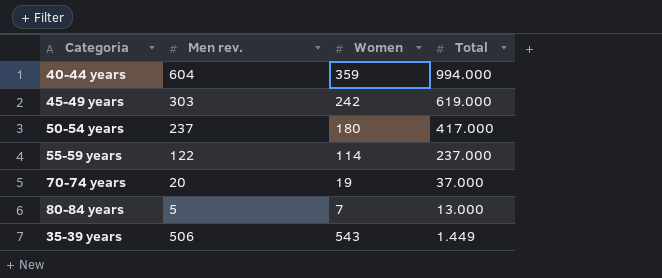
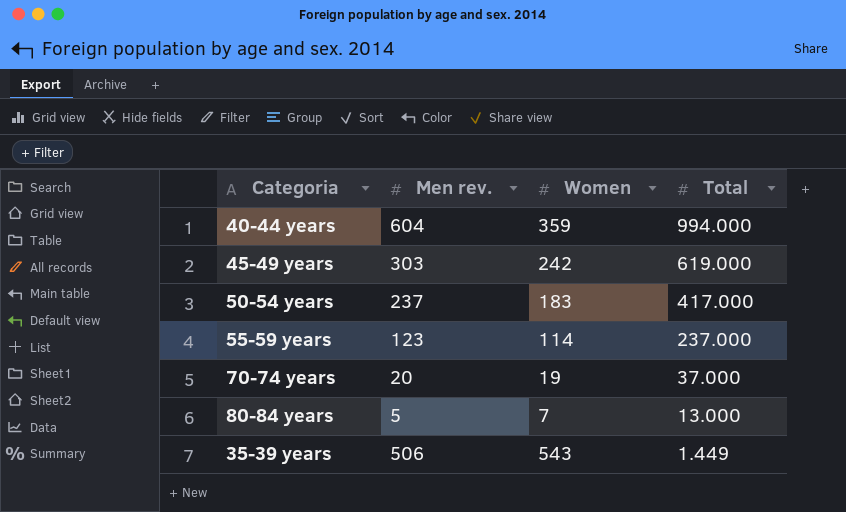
50-54 years | Women: 180 -> 183
55-59 years | Men rev.: 122 -> 123

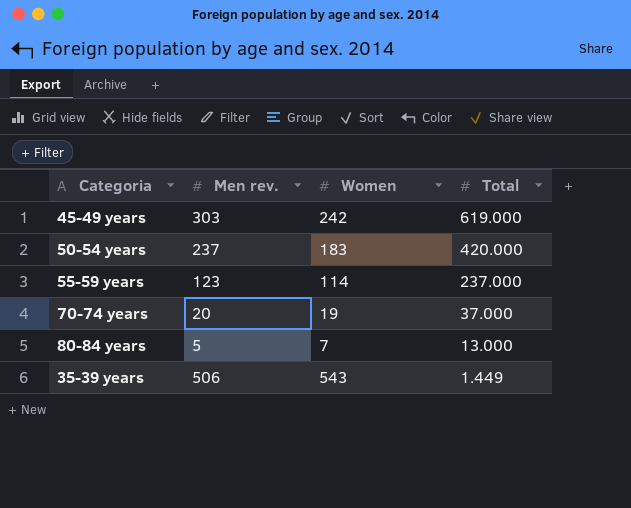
row 40-44 years: 604 | 359 | 994.000 -> none
50-54 years | Total: 417.000 -> 420.000

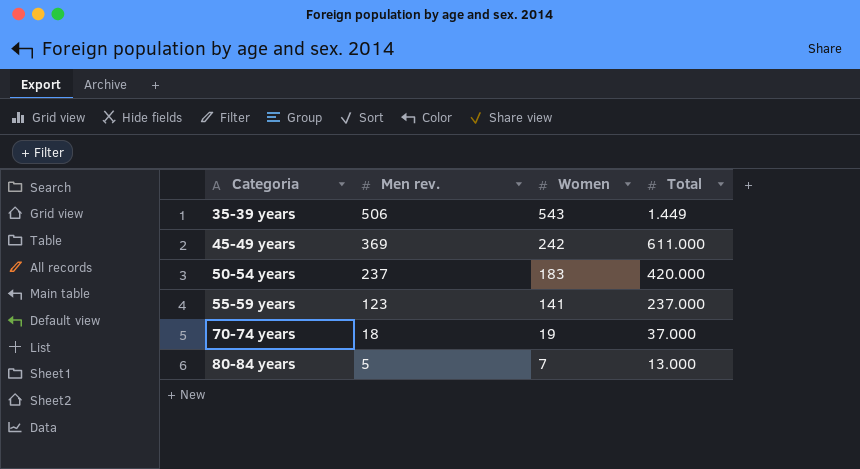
row order: Total descending -> Categoria ascending
45-49 years | Men rev.: 303 -> 369
45-49 years | Total: 619.000 -> 611.000
55-59 years | Women: 114 -> 141
70-74 years | Men rev.: 20 -> 18

